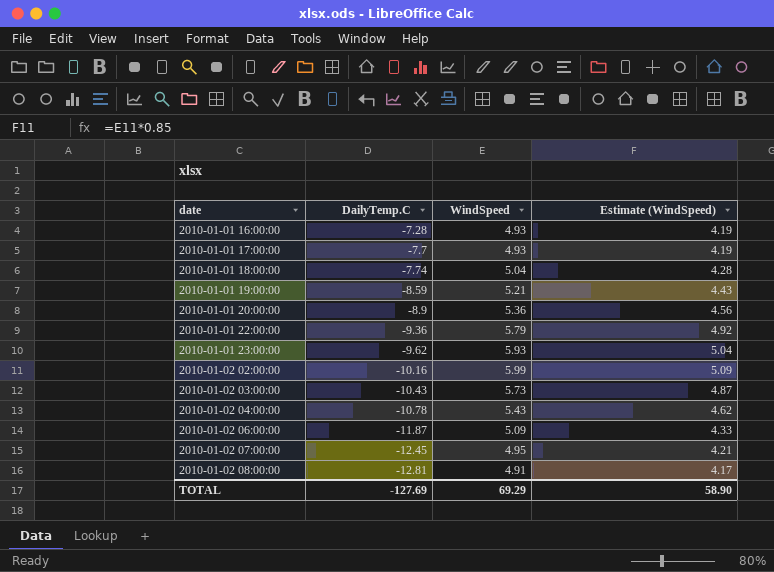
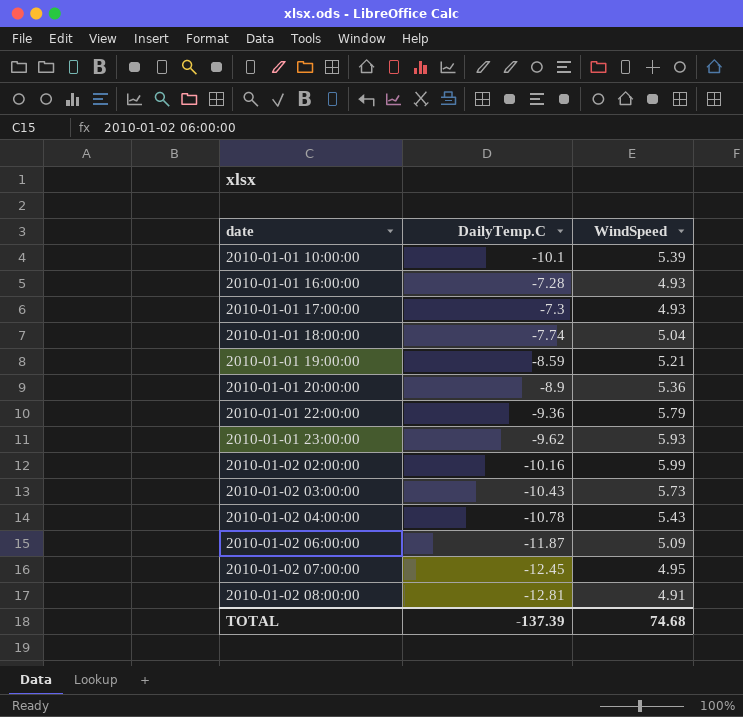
column Estimate (WindSpeed) | formula: [WindSpeed] * 0.85 -> none
row 2010-01-01 10:00:00: none -> -10.1 | 5.39
2010-01-01 17:00:00 | DailyTemp.C: -7.7 -> -7.3
TOTAL | DailyTemp.C: -127.69 -> -137.39
TOTAL | WindSpeed: 69.29 -> 74.68

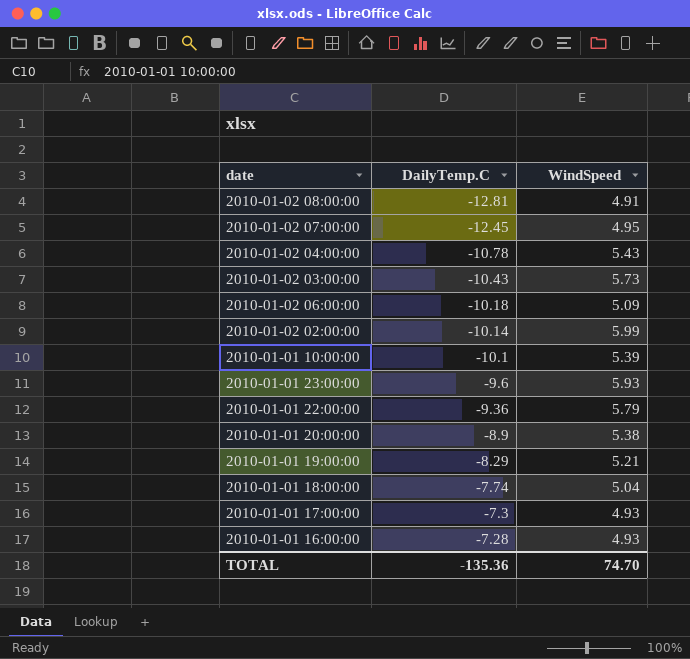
row order: date ascending -> DailyTemp.C ascending
2010-01-02 06:00:00 | DailyTemp.C: -11.87 -> -10.18
2010-01-02 02:00:00 | DailyTemp.C: -10.16 -> -10.14
2010-01-01 23:00:00 | DailyTemp.C: -9.62 -> -9.6
2010-01-01 20:00:00 | WindSpeed: 5.36 -> 5.38
2010-01-01 19:00:00 | DailyTemp.C: -8.59 -> -8.29
TOTAL | DailyTemp.C: -137.39 -> -135.36
TOTAL | WindSpeed: 74.68 -> 74.70

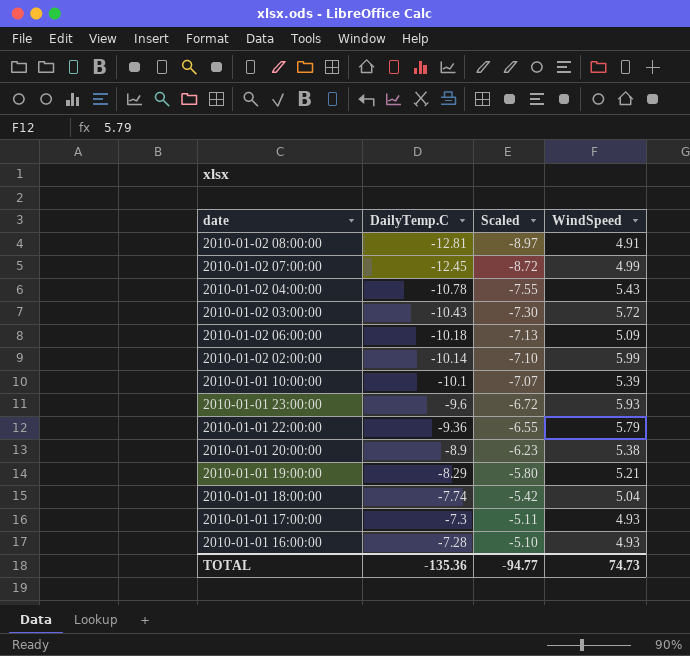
column Scaled | formula: none -> [DailyTemp.C] * 0.7
2010-01-02 07:00:00 | WindSpeed: 4.95 -> 4.99
2010-01-02 03:00:00 | WindSpeed: 5.73 -> 5.72
TOTAL | WindSpeed: 74.70 -> 74.73

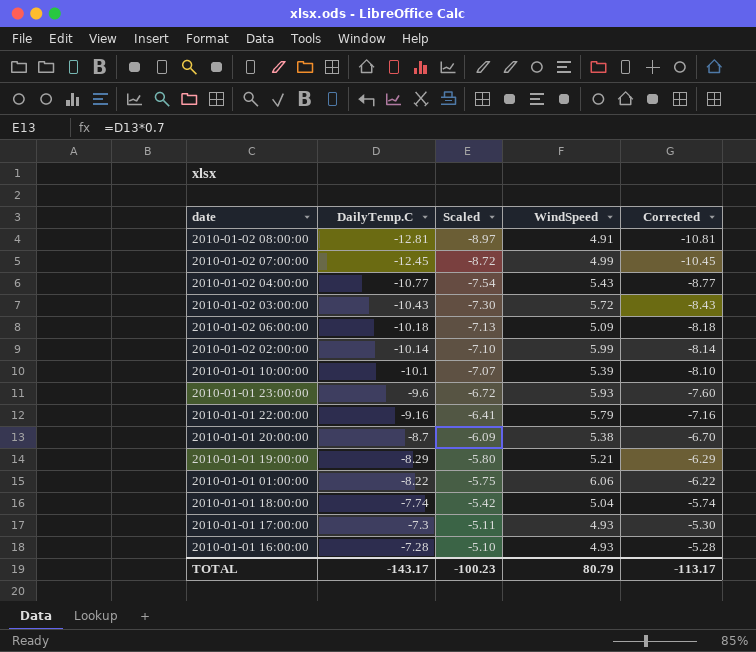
column Corrected | formula: none -> [DailyTemp.C] + 2
2010-01-02 04:00:00 | DailyTemp.C: -10.78 -> -10.77
2010-01-02 04:00:00 | Scaled: -7.55 -> -7.54
2010-01-01 22:00:00 | DailyTemp.C: -9.36 -> -9.16
2010-01-01 22:00:00 | Scaled: -6.55 -> -6.41
2010-01-01 20:00:00 | DailyTemp.C: -8.9 -> -8.7
2010-01-01 20:00:00 | Scaled: -6.23 -> -6.09
row 2010-01-01 01:00:00: none -> -8.22 | -5.75 | 6.06 | -6.22
TOTAL | DailyTemp.C: -135.36 -> -143.17
TOTAL | Scaled: -94.77 -> -100.23
TOTAL | WindSpeed: 74.73 -> 80.79

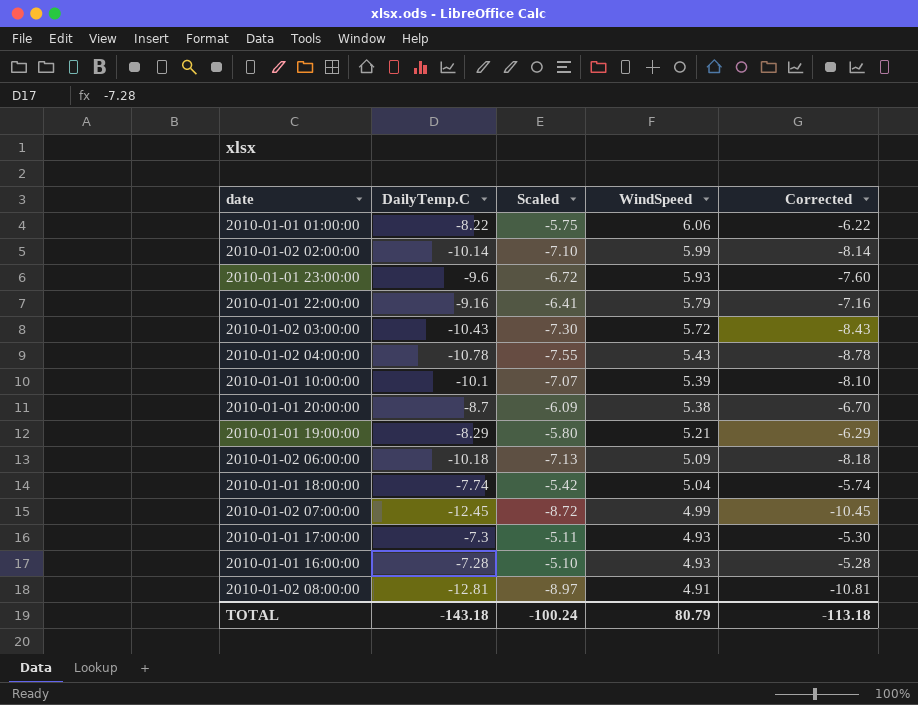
row order: DailyTemp.C ascending -> WindSpeed descending
2010-01-02 04:00:00 | DailyTemp.C: -10.77 -> -10.78
2010-01-02 04:00:00 | Scaled: -7.54 -> -7.55
2010-01-02 04:00:00 | Corrected: -8.77 -> -8.78
TOTAL | DailyTemp.C: -143.17 -> -143.18
TOTAL | Scaled: -100.23 -> -100.24
TOTAL | Corrected: -113.17 -> -113.18

